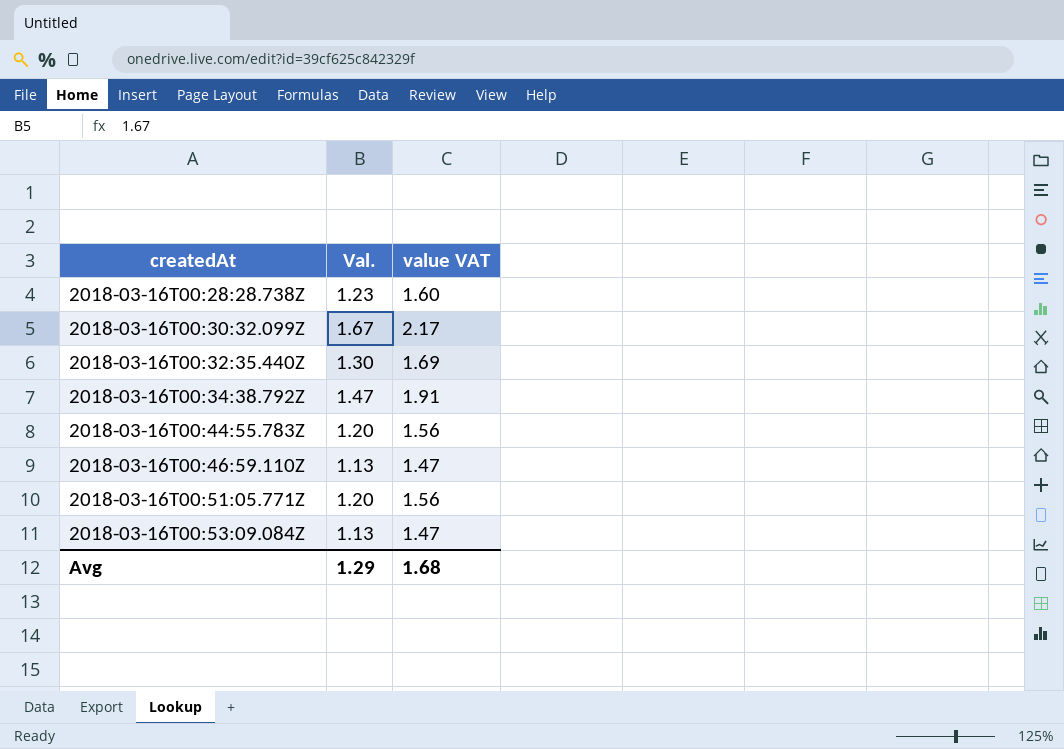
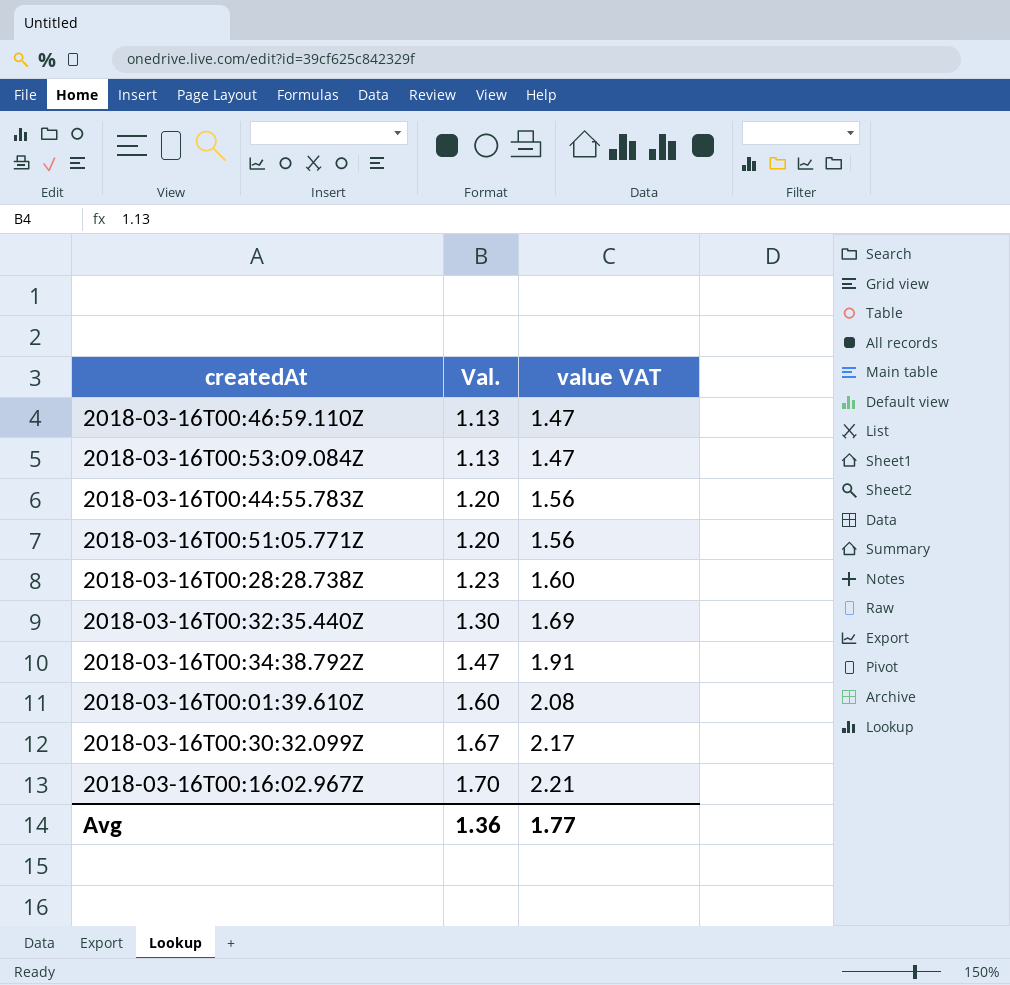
row order: createdAt ascending -> Val. ascending
row 2018-03-16T00:01:39.610Z: none -> 1.60 | 2.08
row 2018-03-16T00:16:02.967Z: none -> 1.70 | 2.21
Avg | Val.: 1.29 -> 1.36
Avg | value VAT: 1.68 -> 1.77

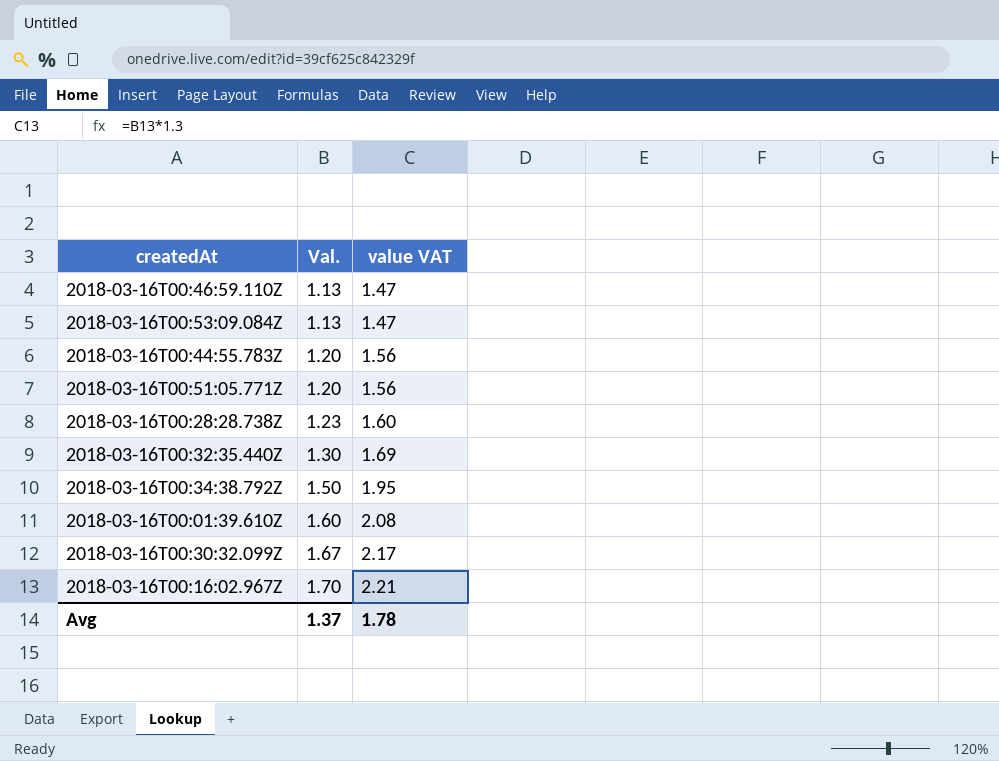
2018-03-16T00:34:38.792Z | Val.: 1.47 -> 1.50
2018-03-16T00:34:38.792Z | value VAT: 1.91 -> 1.95
Avg | Val.: 1.36 -> 1.37
Avg | value VAT: 1.77 -> 1.78

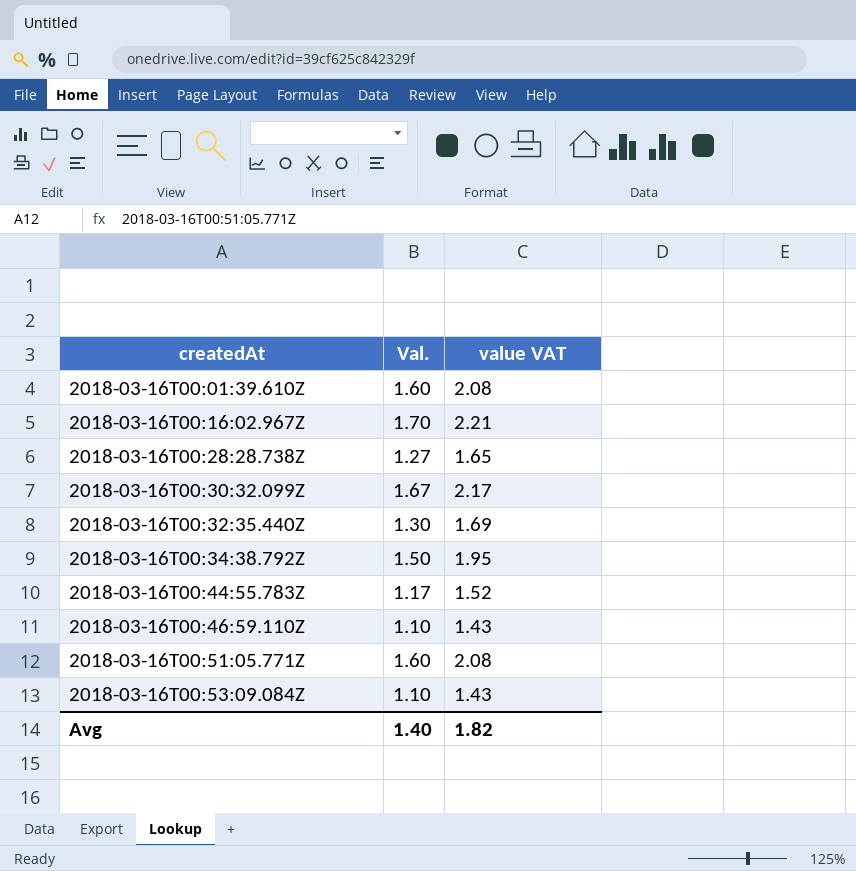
row order: Val. ascending -> createdAt ascending
2018-03-16T00:28:28.738Z | Val.: 1.23 -> 1.27
2018-03-16T00:28:28.738Z | value VAT: 1.60 -> 1.65
2018-03-16T00:44:55.783Z | Val.: 1.20 -> 1.17
2018-03-16T00:44:55.783Z | value VAT: 1.56 -> 1.52
2018-03-16T00:46:59.110Z | Val.: 1.13 -> 1.10
2018-03-16T00:46:59.110Z | value VAT: 1.47 -> 1.43
2018-03-16T00:51:05.771Z | Val.: 1.20 -> 1.60
2018-03-16T00:51:05.771Z | value VAT: 1.56 -> 2.08
2018-03-16T00:53:09.084Z | Val.: 1.13 -> 1.10
2018-03-16T00:53:09.084Z | value VAT: 1.47 -> 1.43
Avg | Val.: 1.37 -> 1.40
Avg | value VAT: 1.78 -> 1.82

